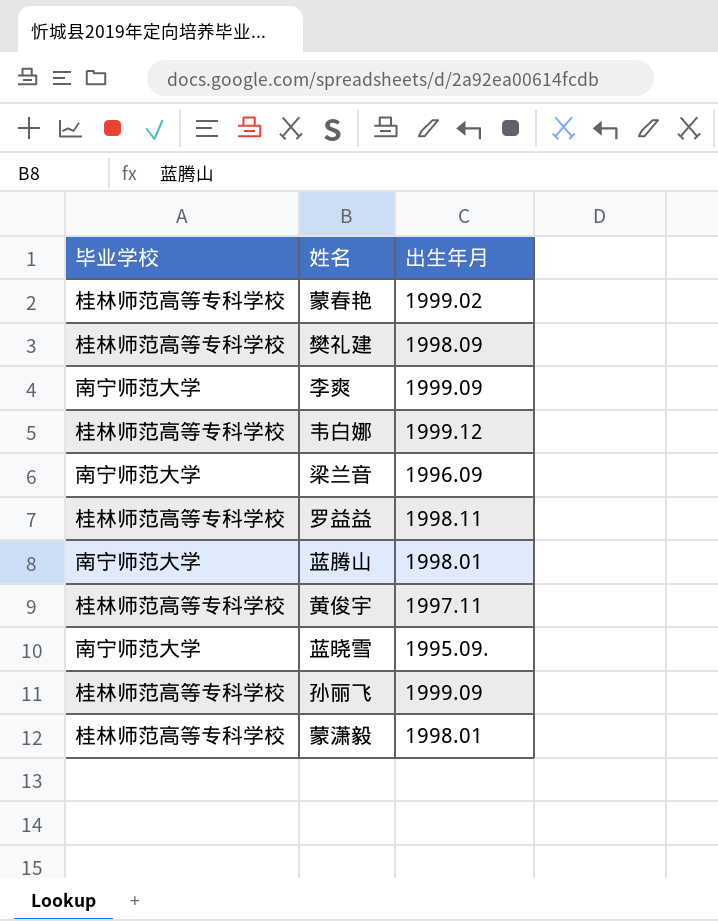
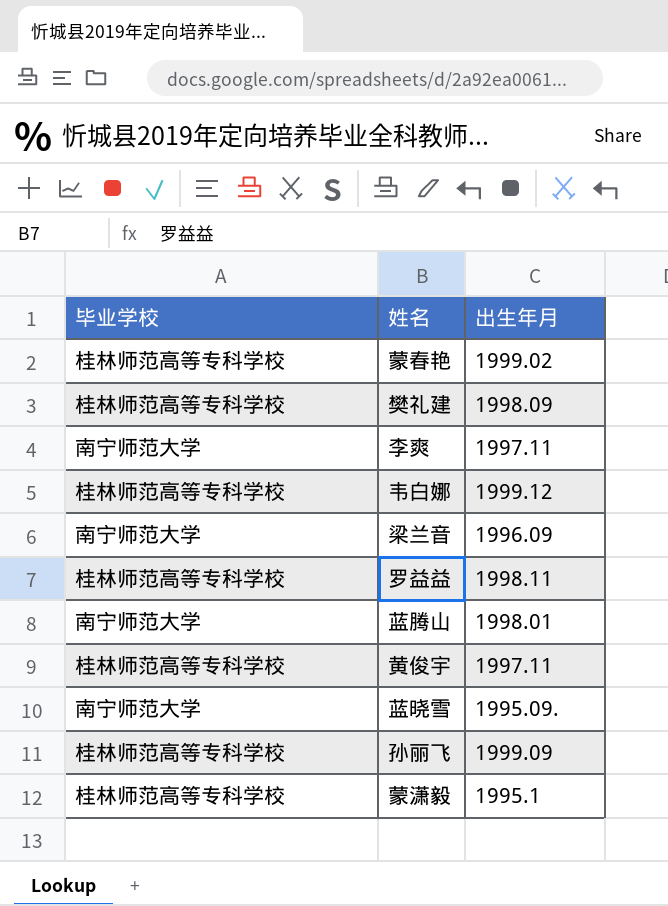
李爽 | 出生年月: 1999.09 -> 1997.11
蒙潇毅 | 出生年月: 1998.01 -> 1995.1

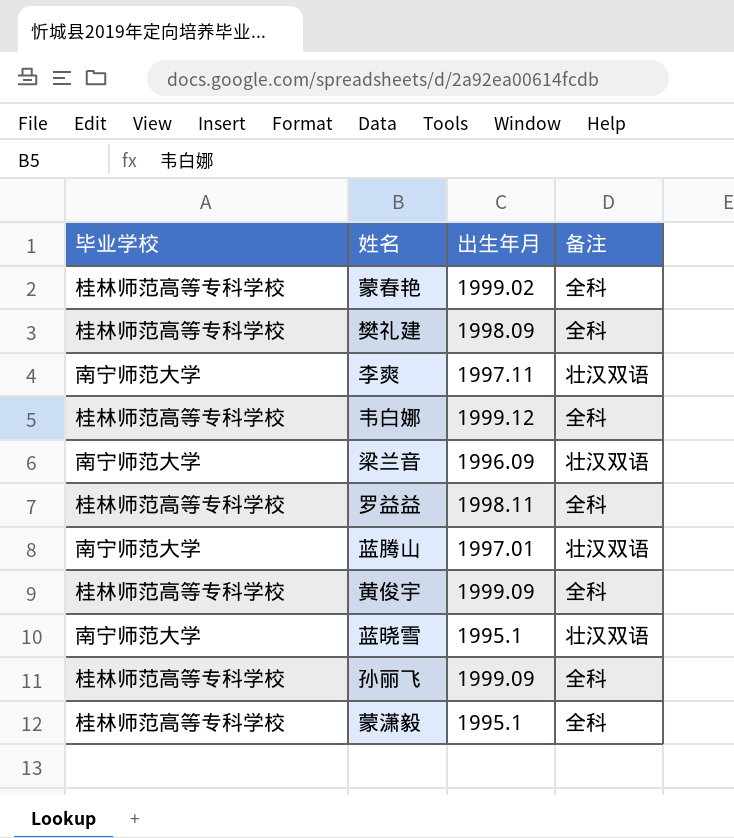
column 备注 | position: none -> 4
蓝腾山 | 出生年月: 1998.01 -> 1997.01
黄俊宇 | 出生年月: 1997.11 -> 1999.09
蓝晓雪 | 出生年月: 1995.09. -> 1995.1

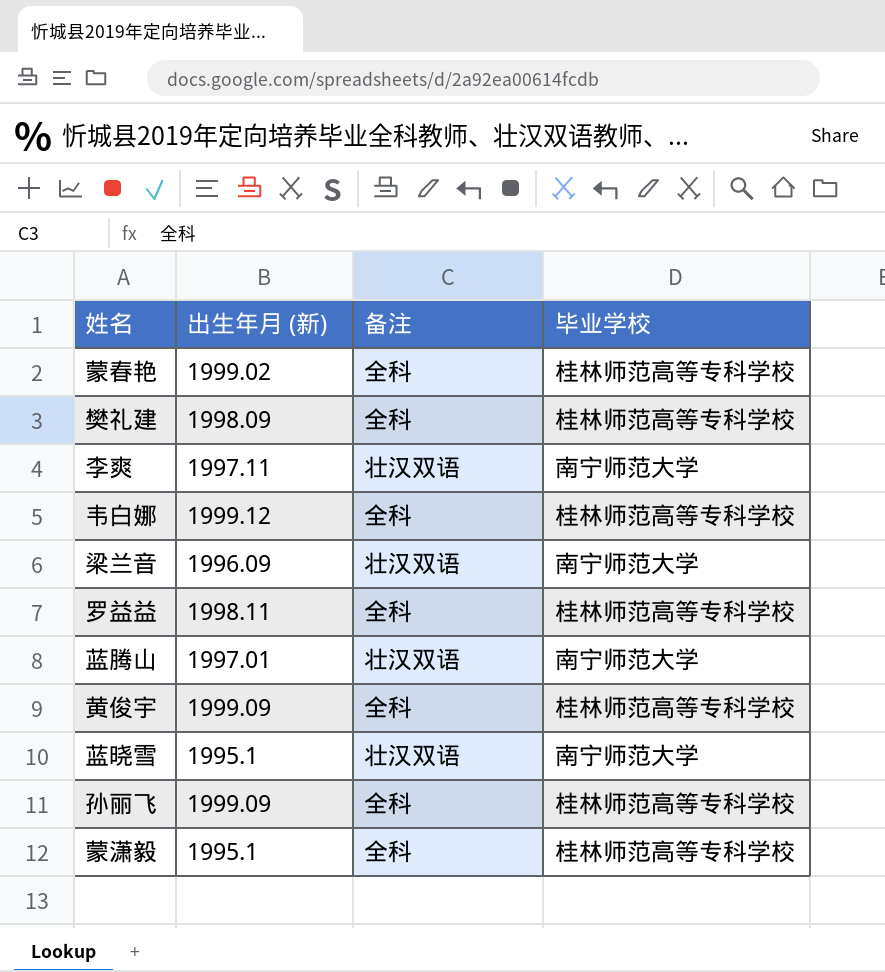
column name: 出生年月 -> 出生年月 (新)
column 毕业学校 | position: 1 -> 4

